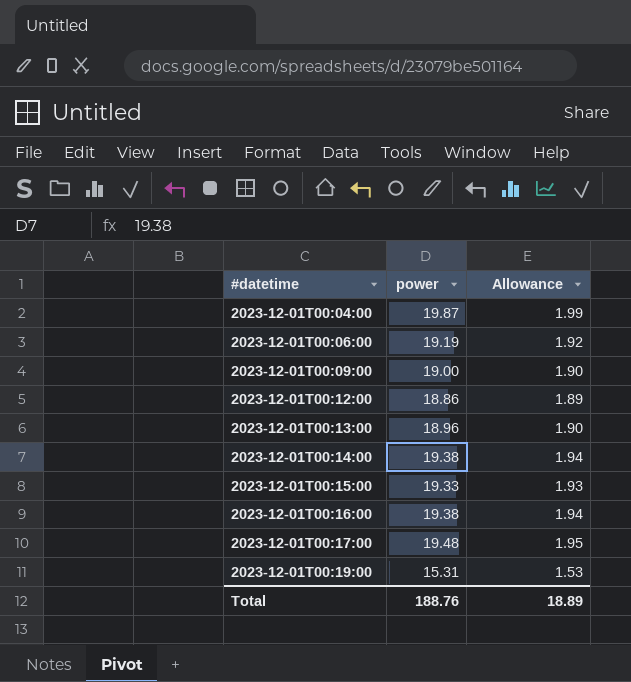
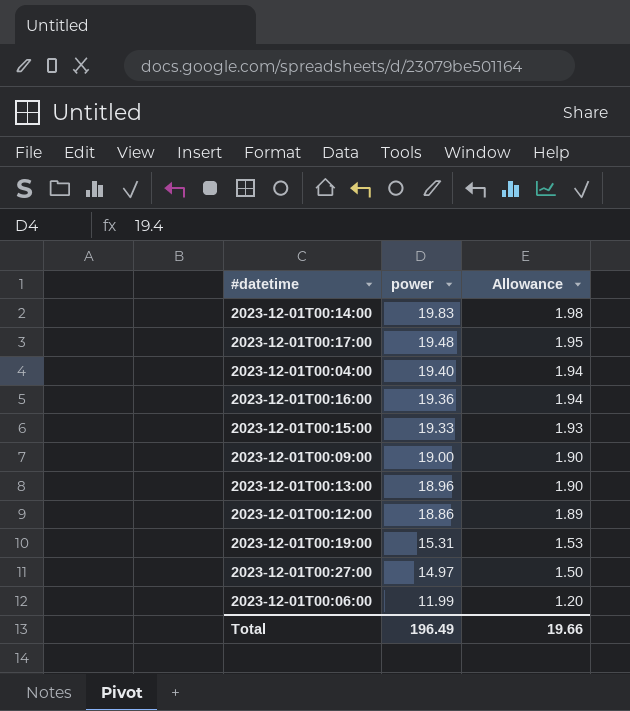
row order: #datetime ascending -> power descending
2023-12-01T00:14:00 | power: 19.38 -> 19.83
2023-12-01T00:14:00 | Allowance: 1.94 -> 1.98
2023-12-01T00:04:00 | power: 19.87 -> 19.40
2023-12-01T00:04:00 | Allowance: 1.99 -> 1.94
2023-12-01T00:16:00 | power: 19.38 -> 19.36
row 2023-12-01T00:27:00: none -> 14.97 | 1.50
2023-12-01T00:06:00 | power: 19.19 -> 11.99
2023-12-01T00:06:00 | Allowance: 1.92 -> 1.20
Total | power: 188.76 -> 196.49
Total | Allowance: 18.89 -> 19.66

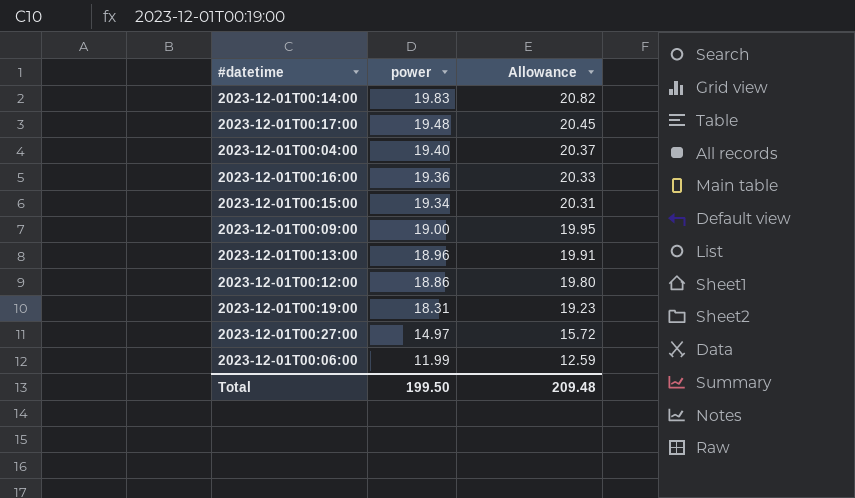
column Allowance | formula: [power] * 0.1 -> [power] * 1.05
2023-12-01T00:15:00 | power: 19.33 -> 19.34
2023-12-01T00:19:00 | power: 15.31 -> 18.31
Total | power: 196.49 -> 199.50
Total | Allowance: 19.66 -> 209.48

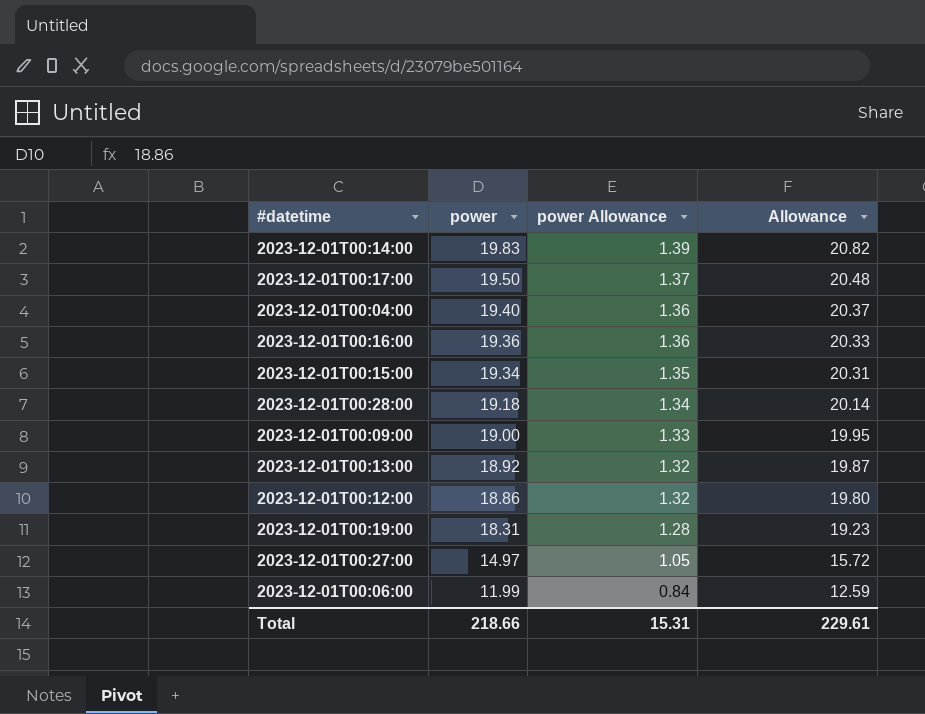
column power Allowance | formula: none -> [power] * 0.07
2023-12-01T00:17:00 | power: 19.48 -> 19.50
2023-12-01T00:17:00 | Allowance: 20.45 -> 20.48
row 2023-12-01T00:28:00: none -> 19.18 | 1.34 | 20.14
2023-12-01T00:13:00 | power: 18.96 -> 18.92
2023-12-01T00:13:00 | Allowance: 19.91 -> 19.87
Total | power: 199.50 -> 218.66
Total | Allowance: 209.48 -> 229.61

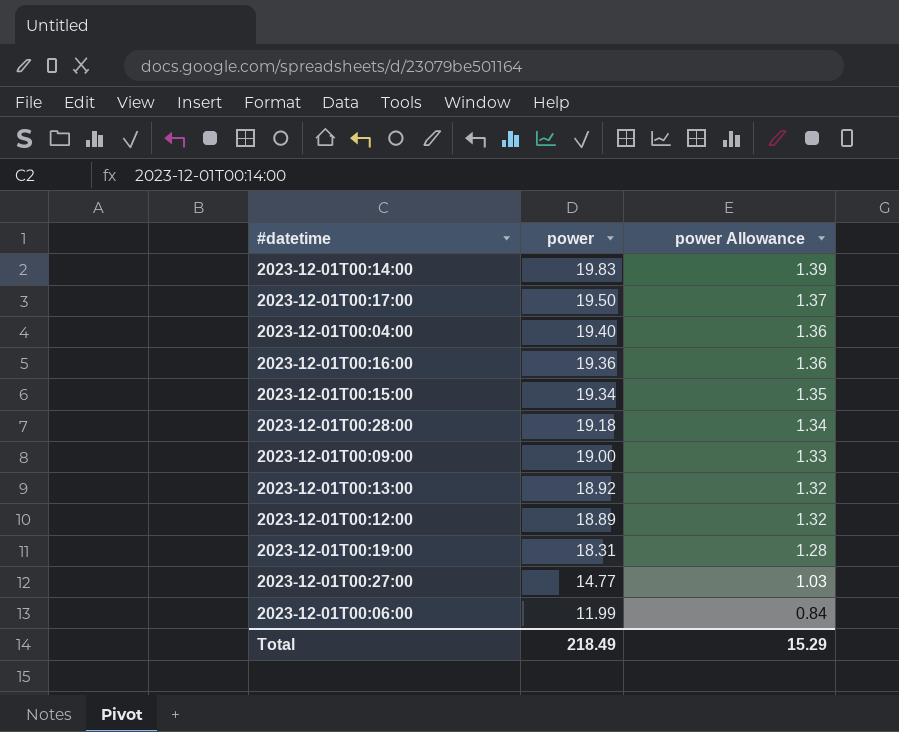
column Allowance | formula: [power] * 1.05 -> none
2023-12-01T00:12:00 | power: 18.86 -> 18.89
2023-12-01T00:27:00 | power: 14.97 -> 14.77
2023-12-01T00:27:00 | power Allowance: 1.05 -> 1.03
Total | power: 218.66 -> 218.49
Total | power Allowance: 15.31 -> 15.29

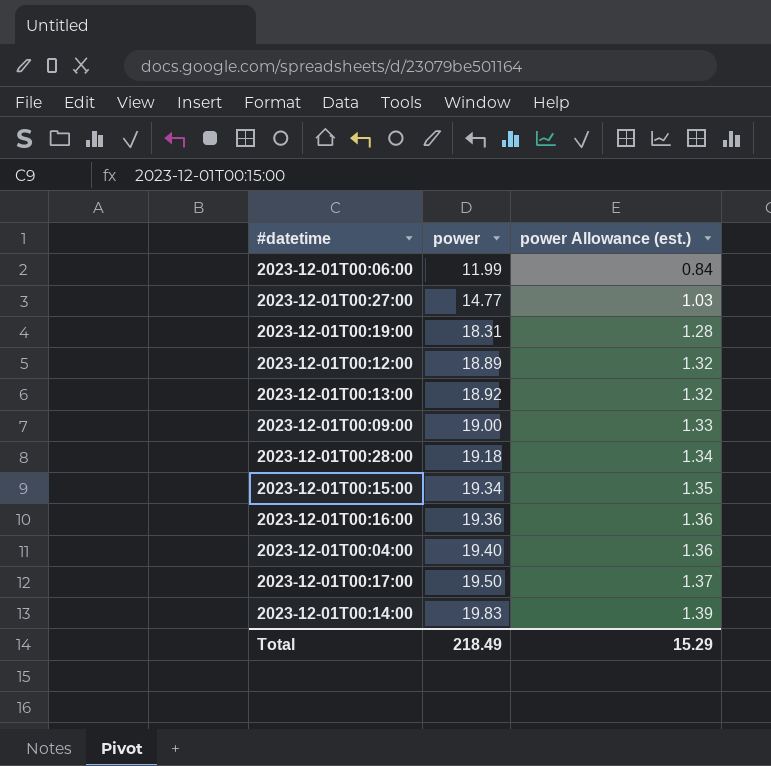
row order: power descending -> power ascending
column name: power Allowance -> power Allowance (est.)

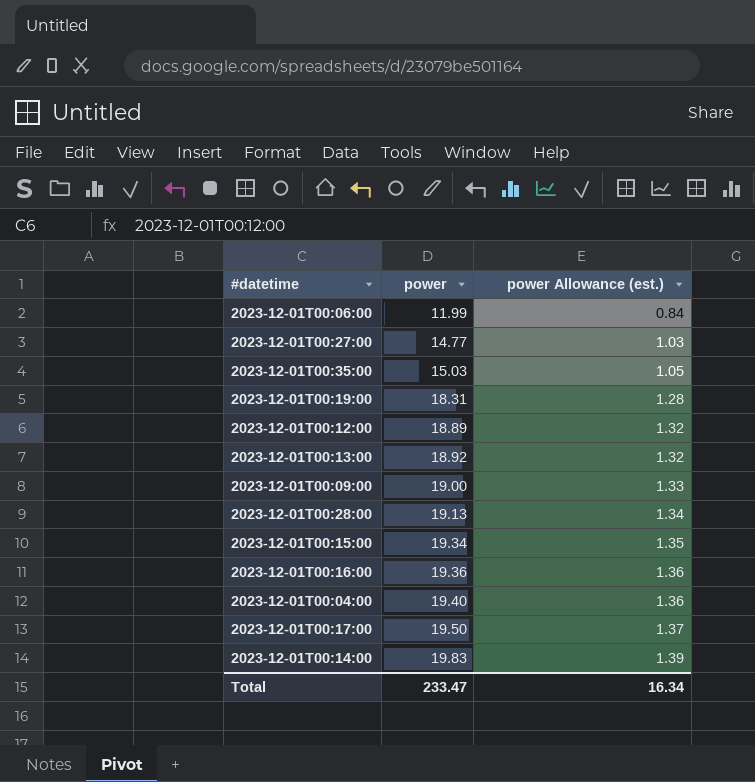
row 2023-12-01T00:35:00: none -> 15.03 | 1.05
2023-12-01T00:28:00 | power: 19.18 -> 19.13
Total | power: 218.49 -> 233.47
Total | power Allowance (est.): 15.29 -> 16.34

